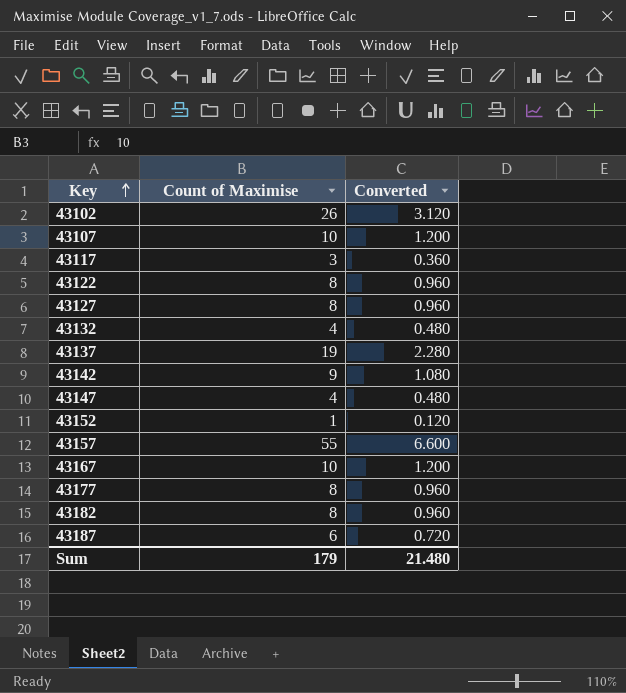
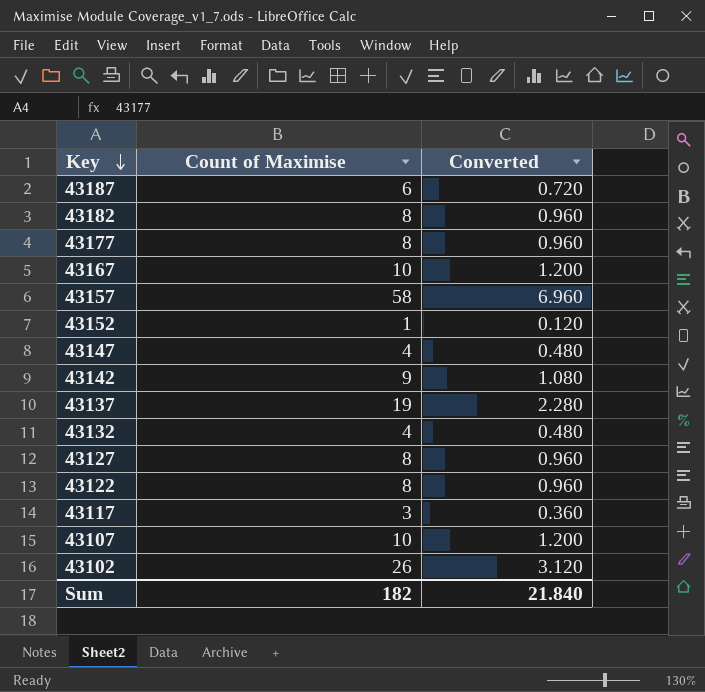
row order: Key ascending -> Key descending
43157 | Count of Maximise: 55 -> 58
43157 | Converted: 6.600 -> 6.960
Sum | Count of Maximise: 179 -> 182
Sum | Converted: 21.480 -> 21.840

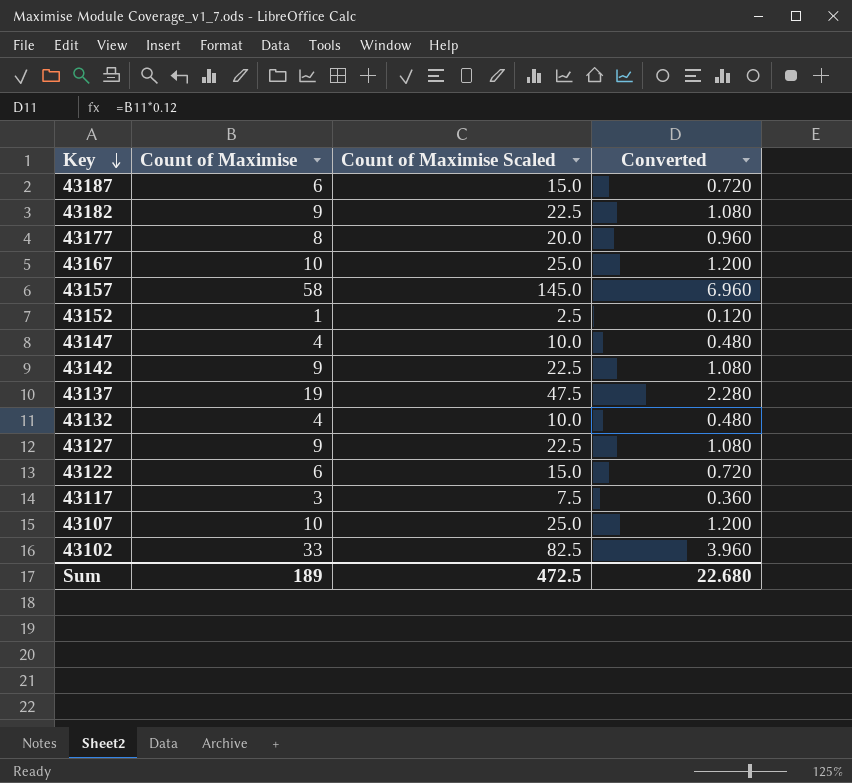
column Count of Maximise Scaled | formula: none -> [Count of Maximise] * 2.5
43182 | Count of Maximise: 8 -> 9
43182 | Converted: 0.960 -> 1.080
43127 | Count of Maximise: 8 -> 9
43127 | Converted: 0.960 -> 1.080
43122 | Count of Maximise: 8 -> 6
43122 | Converted: 0.960 -> 0.720
43102 | Count of Maximise: 26 -> 33
43102 | Converted: 3.120 -> 3.960
Sum | Count of Maximise: 182 -> 189
Sum | Converted: 21.840 -> 22.680

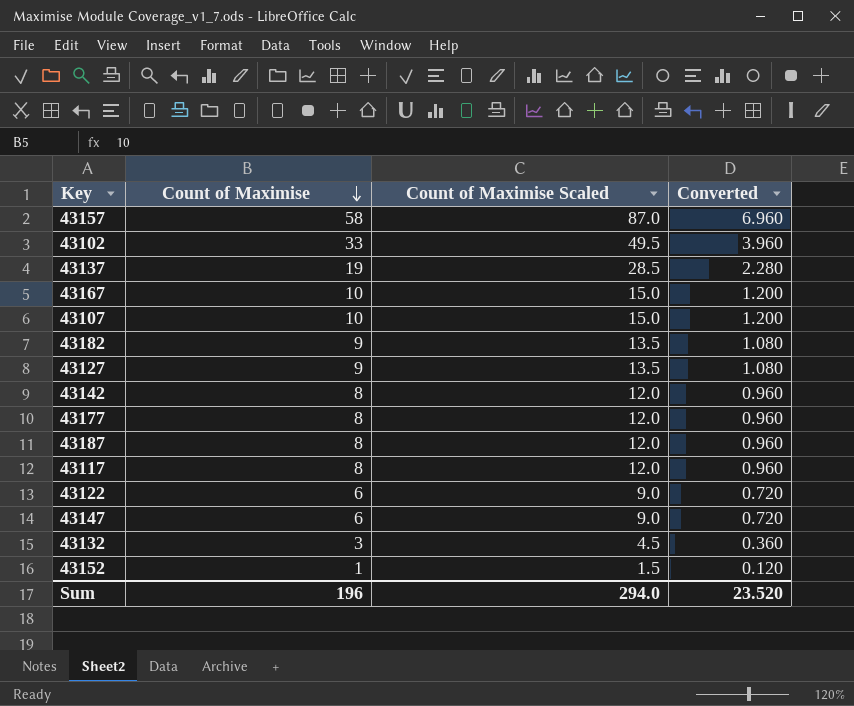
row order: Key descending -> Count of Maximise descending
column Count of Maximise Scaled | formula: [Count of Maximise] * 2.5 -> [Count of Maximise] * 1.5
43142 | Count of Maximise: 9 -> 8
43142 | Converted: 1.080 -> 0.960
43187 | Count of Maximise: 6 -> 8
43187 | Converted: 0.720 -> 0.960
43117 | Count of Maximise: 3 -> 8
43117 | Converted: 0.360 -> 0.960
43147 | Count of Maximise: 4 -> 6
43147 | Converted: 0.480 -> 0.720
43132 | Count of Maximise: 4 -> 3
43132 | Converted: 0.480 -> 0.360
Sum | Count of Maximise: 189 -> 196
Sum | Count of Maximise Scaled: 472.5 -> 294.0
Sum | Converted: 22.680 -> 23.520

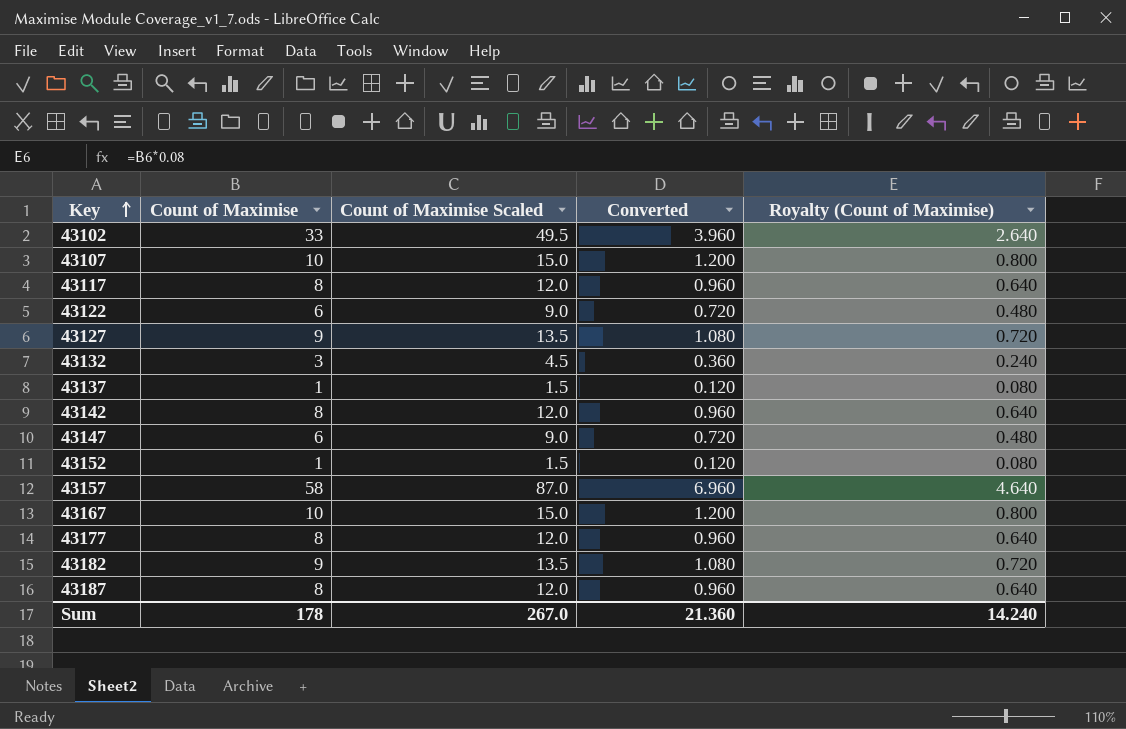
row order: Count of Maximise descending -> Key ascending
column Royalty (Count of Maximise) | formula: none -> [Count of Maximise] * 0.08
43137 | Count of Maximise: 19 -> 1
43137 | Count of Maximise Scaled: 28.5 -> 1.5
43137 | Converted: 2.280 -> 0.120
Sum | Count of Maximise: 196 -> 178
Sum | Count of Maximise Scaled: 294.0 -> 267.0
Sum | Converted: 23.520 -> 21.360

